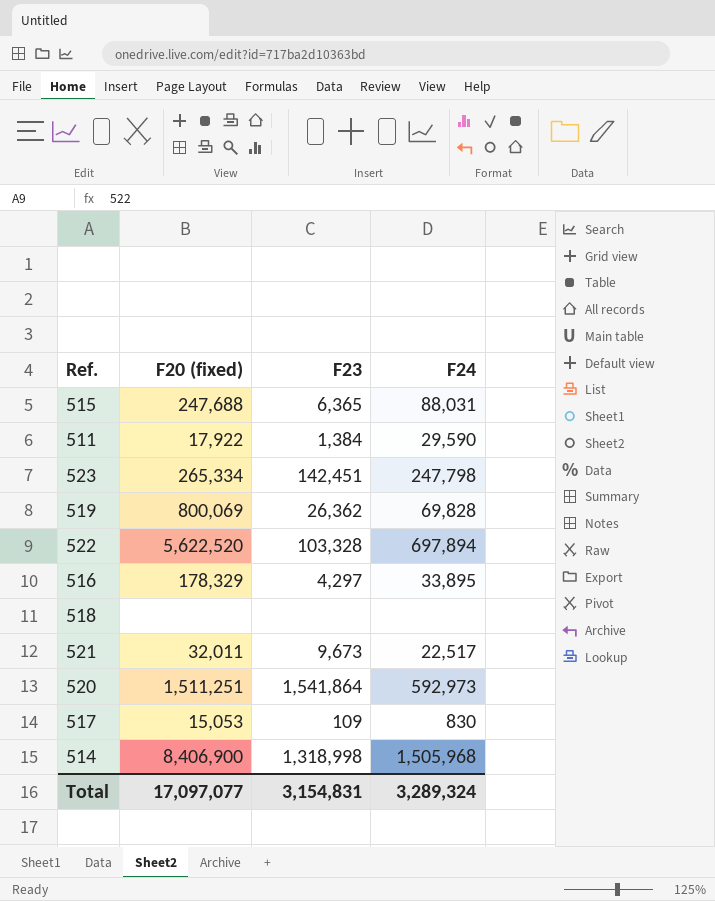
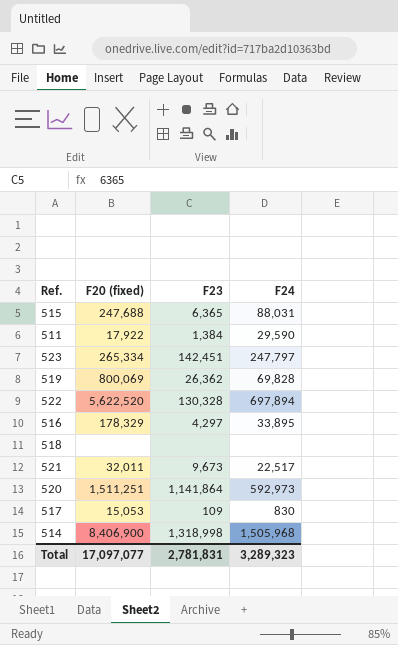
523 | F24: 247,798 -> 247,797
522 | F23: 103,328 -> 130,328
520 | F23: 1,541,864 -> 1,141,864
Total | F23: 3,154,831 -> 2,781,831
Total | F24: 3,289,324 -> 3,289,323

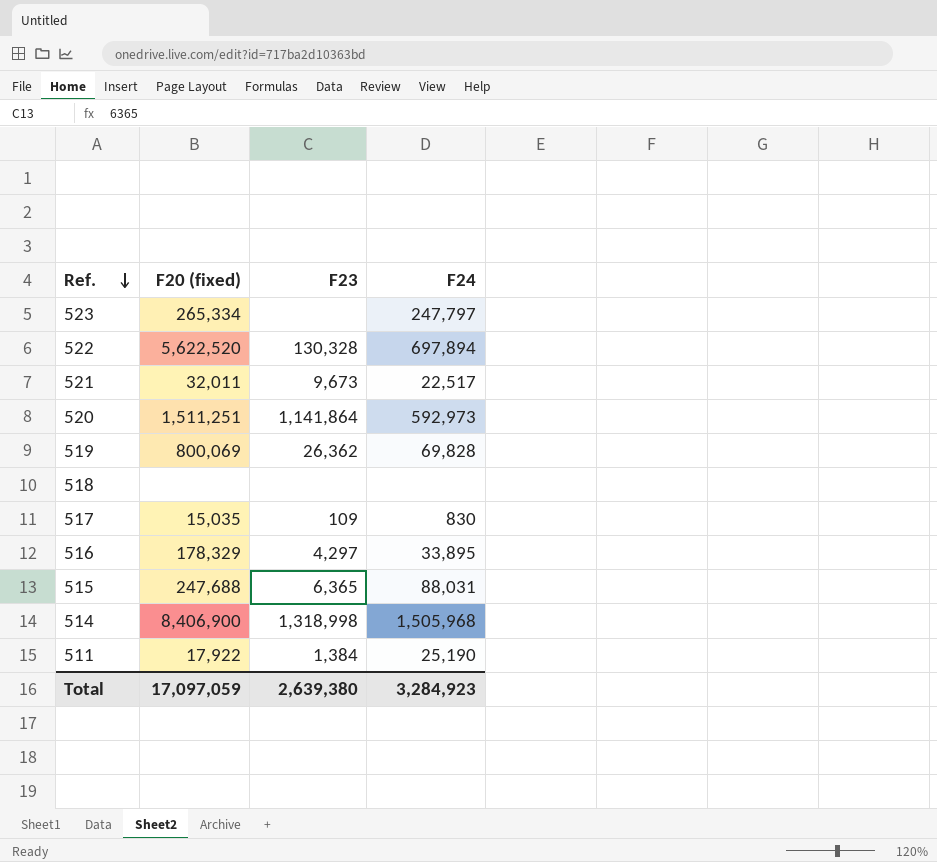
row order: none -> Ref. descending
523 | F23: 142,451 -> none
517 | F20 (fixed): 15,053 -> 15,035
511 | F24: 29,590 -> 25,190
Total | F20 (fixed): 17,097,077 -> 17,097,059
Total | F23: 2,781,831 -> 2,639,380
Total | F24: 3,289,323 -> 3,284,923

